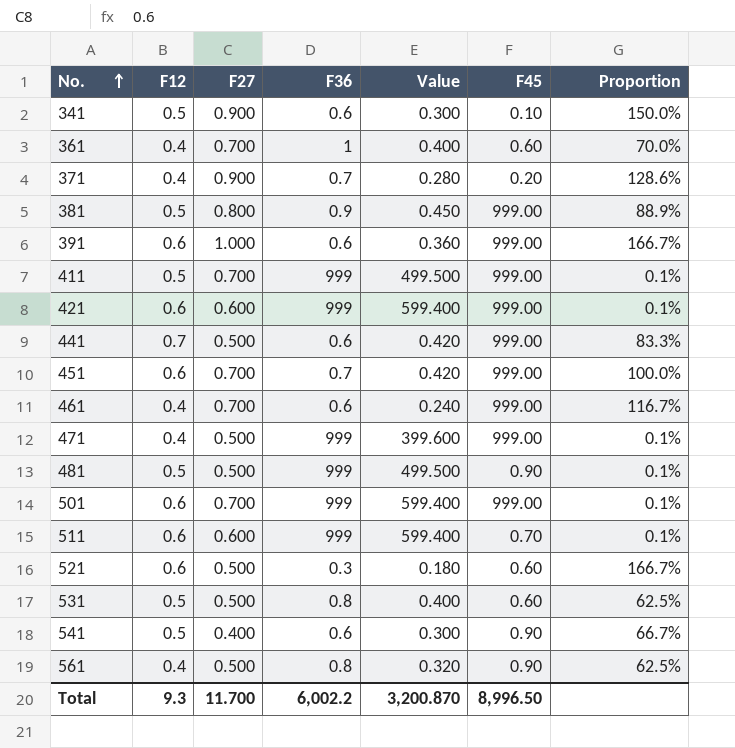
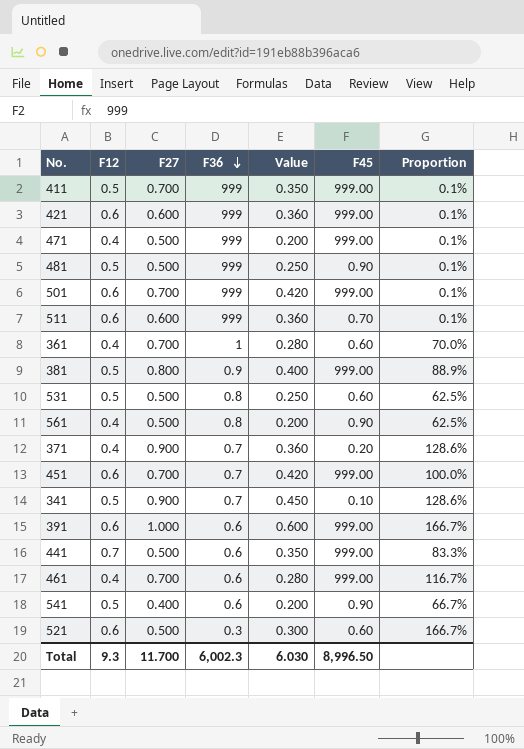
row order: No. ascending -> F36 descending
column Value | formula: [F12] * [F36] -> [F12] * [F27]
341 | F36: 0.6 -> 0.7
341 | Proportion: 150.0% -> 128.6%
Total | F36: 6,002.2 -> 6,002.3
Total | Value: 3,200.870 -> 6.030

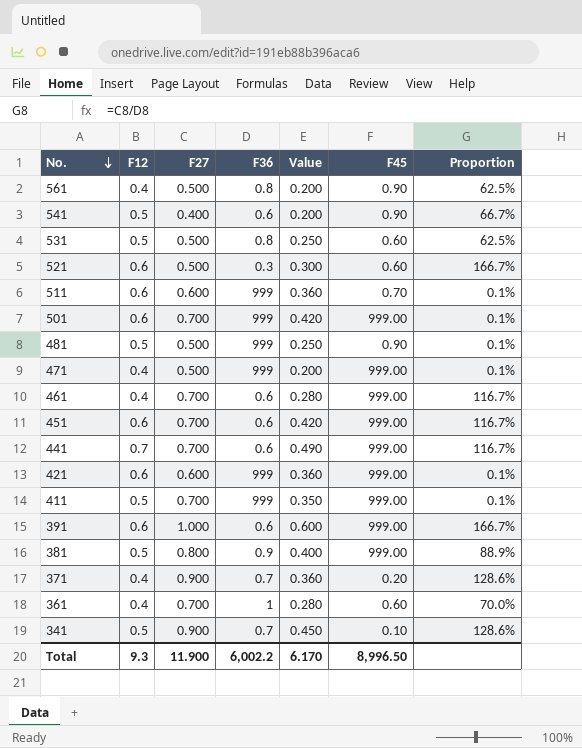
row order: F36 descending -> No. descending
451 | F36: 0.7 -> 0.6
451 | Proportion: 100.0% -> 116.7%
441 | F27: 0.500 -> 0.700
441 | Value: 0.350 -> 0.490
441 | Proportion: 83.3% -> 116.7%
Total | F27: 11.700 -> 11.900
Total | F36: 6,002.3 -> 6,002.2
Total | Value: 6.030 -> 6.170

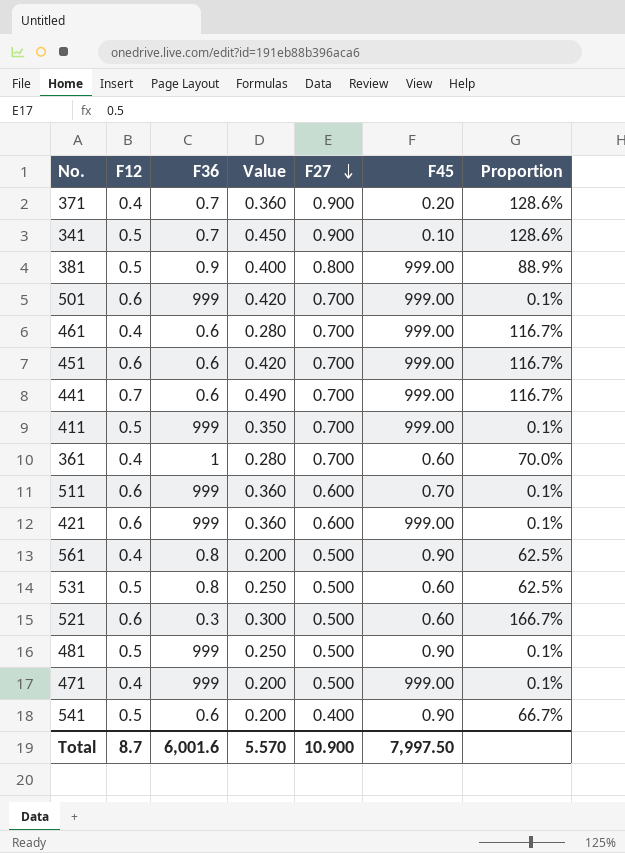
row order: No. descending -> F27 descending
column F27 | position: 3 -> 5
row 391: 0.6 | 1.000 | 0.6 | 0.600 | 999.00 | 166.7% -> none
Total | F12: 9.3 -> 8.7
Total | F36: 6,002.2 -> 6,001.6
Total | Value: 6.170 -> 5.570
Total | F27: 11.900 -> 10.900
Total | F45: 8,996.50 -> 7,997.50

